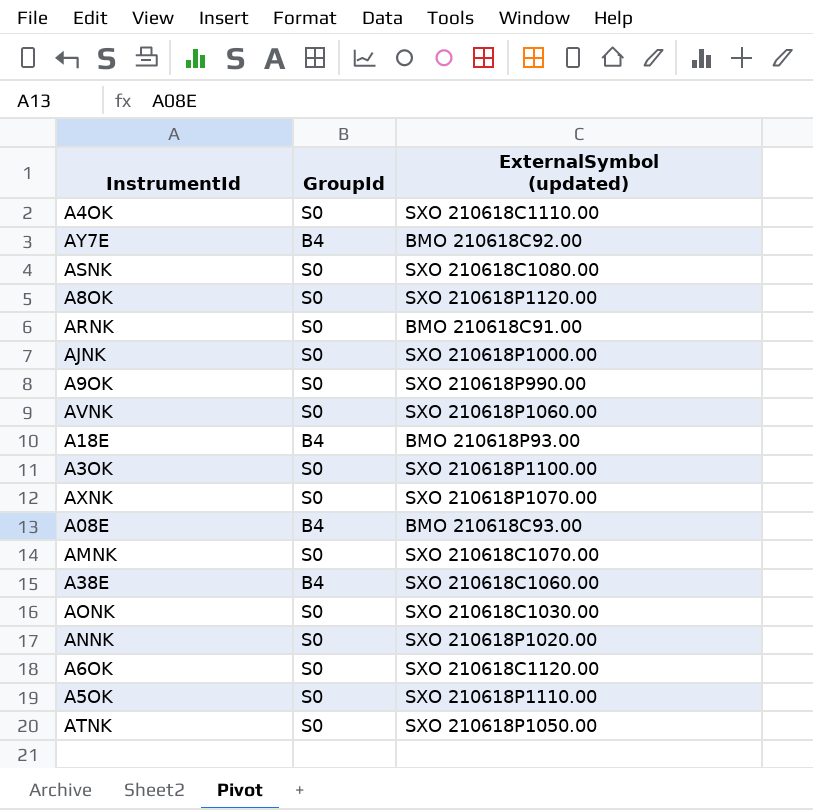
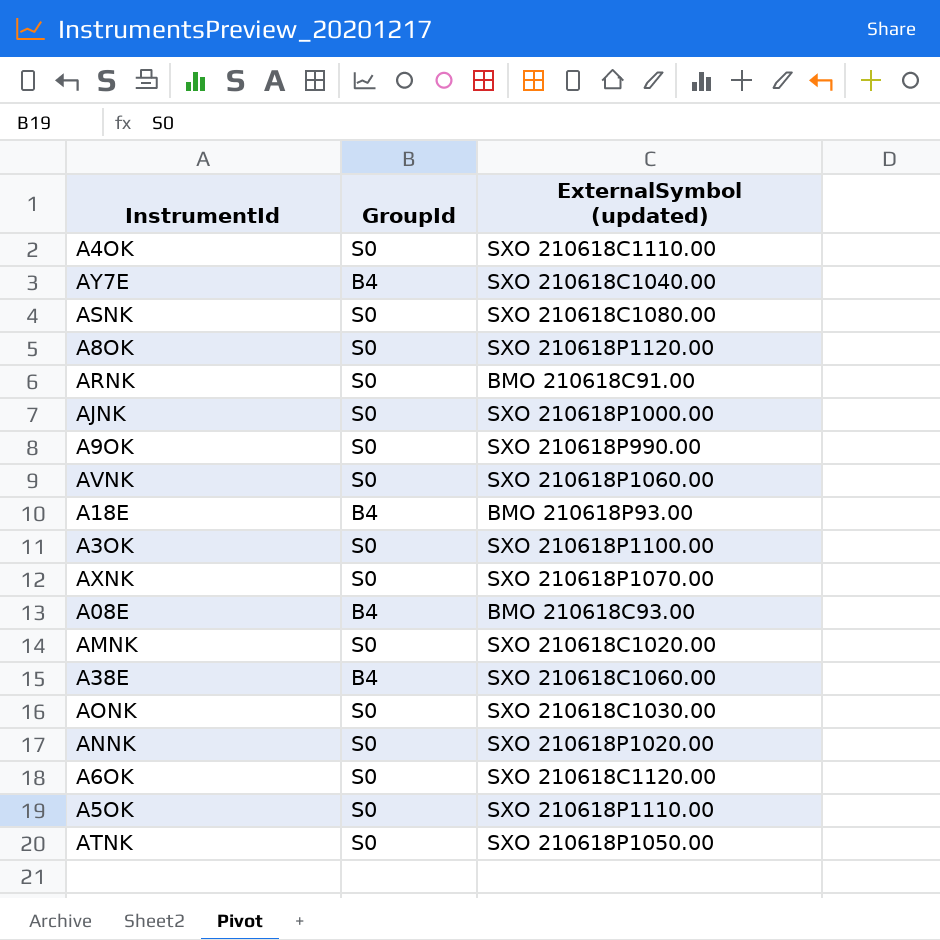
AY7E | ExternalSymbol (updated): BMO 210618C92.00 -> SXO 210618C1040.00
AMNK | ExternalSymbol (updated): SXO 210618C1070.00 -> SXO 210618C1020.00

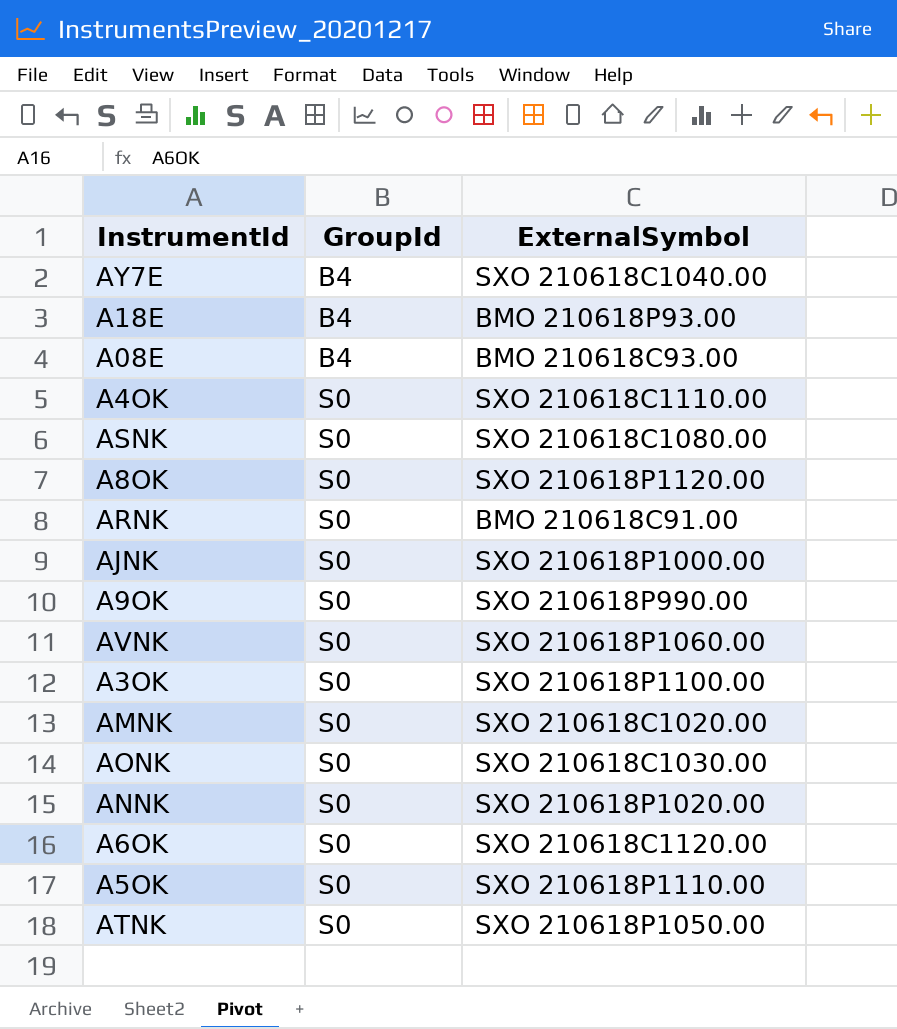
row order: none -> GroupId ascending
column name: ExternalSymbol (updated) -> ExternalSymbol
row AXNK: S0 | SXO 210618P1070.00 -> none
row A38E: B4 | SXO 210618C1060.00 -> none

